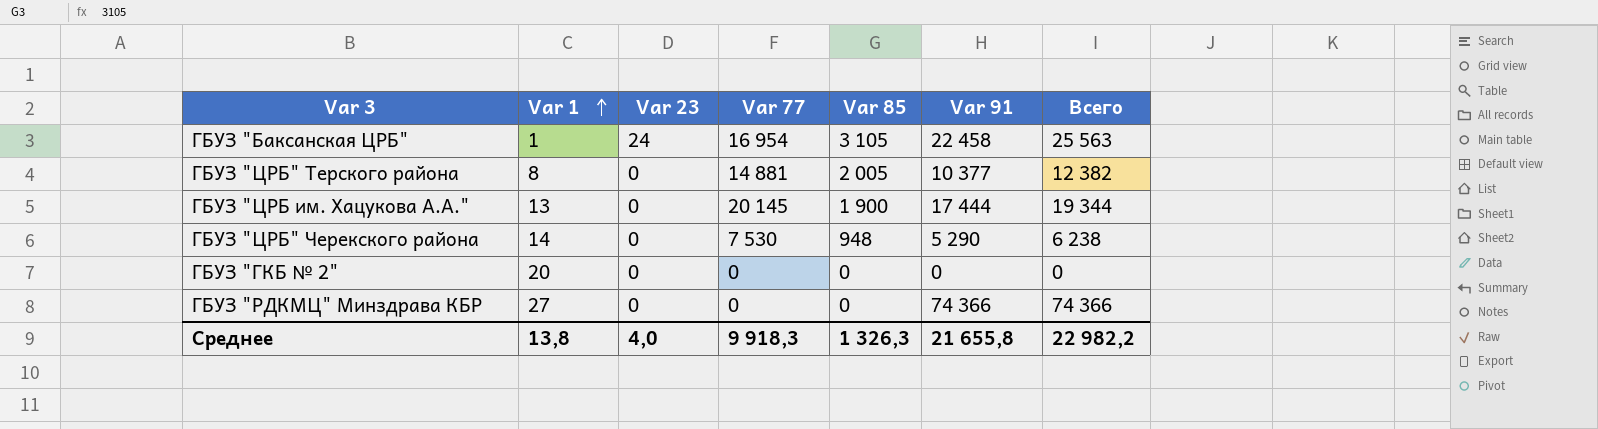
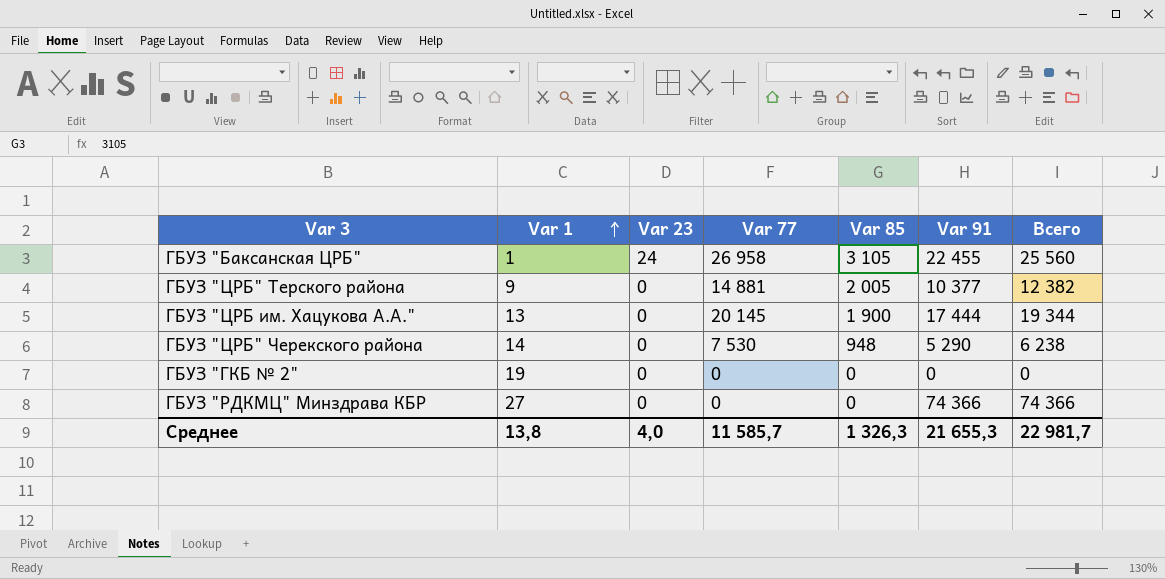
ГБУЗ "Баксанская ЦРБ" | Var 77: 16 954 -> 26 958
ГБУЗ "Баксанская ЦРБ" | Var 91: 22 458 -> 22 455
ГБУЗ "Баксанская ЦРБ" | Всего: 25 563 -> 25 560
ГБУЗ "ЦРБ" Терского района | Var 1: 8 -> 9
ГБУЗ "ГКБ № 2" | Var 1: 20 -> 19
Среднее | Var 77: 9 918,3 -> 11 585,7
Среднее | Var 91: 21 655,8 -> 21 655,3
Среднее | Всего: 22 982,2 -> 22 981,7

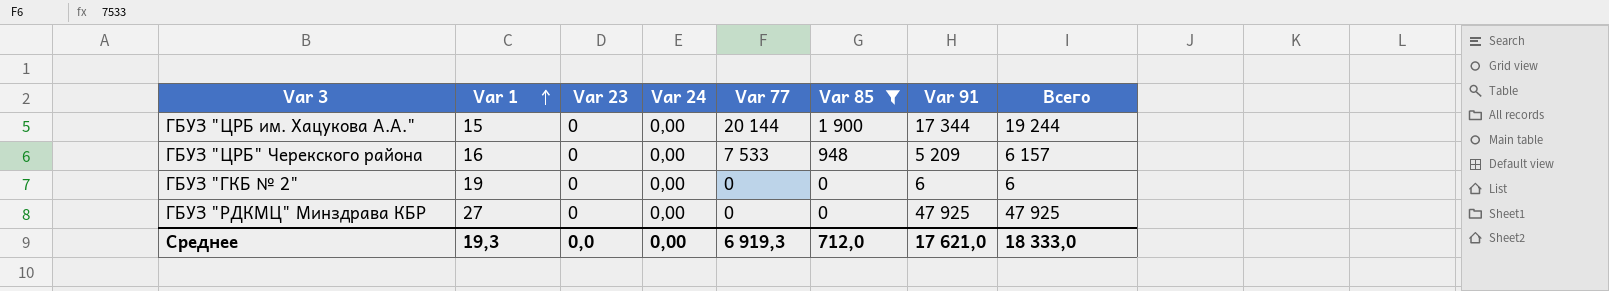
filter: none -> Var 85 <= 1 900
column Var 24 | position: none -> 4
ГБУЗ "ЦРБ им. Хацукова А.А." | Var 1: 13 -> 15
ГБУЗ "ЦРБ им. Хацукова А.А." | Var 77: 20 145 -> 20 144
ГБУЗ "ЦРБ им. Хацукова А.А." | Var 91: 17 444 -> 17 344
ГБУЗ "ЦРБ им. Хацукова А.А." | Всего: 19 344 -> 19 244
ГБУЗ "ЦРБ" Черекского района | Var 1: 14 -> 16
ГБУЗ "ЦРБ" Черекского района | Var 77: 7 530 -> 7 533
ГБУЗ "ЦРБ" Черекского района | Var 91: 5 290 -> 5 209
ГБУЗ "ЦРБ" Черекского района | Всего: 6 238 -> 6 157
ГБУЗ "ГКБ № 2" | Var 91: 0 -> 6
ГБУЗ "ГКБ № 2" | Всего: 0 -> 6
ГБУЗ "РДКМЦ" Минздрава КБР | Var 91: 74 366 -> 47 925
ГБУЗ "РДКМЦ" Минздрава КБР | Всего: 74 366 -> 47 925
Среднее | Var 1: 13,8 -> 19,3
Среднее | Var 23: 4,0 -> 0,0
Среднее | Var 77: 11 585,7 -> 6 919,3
Среднее | Var 85: 1 326,3 -> 712,0
Среднее | Var 91: 21 655,3 -> 17 621,0
Среднее | Всего: 22 981,7 -> 18 333,0

